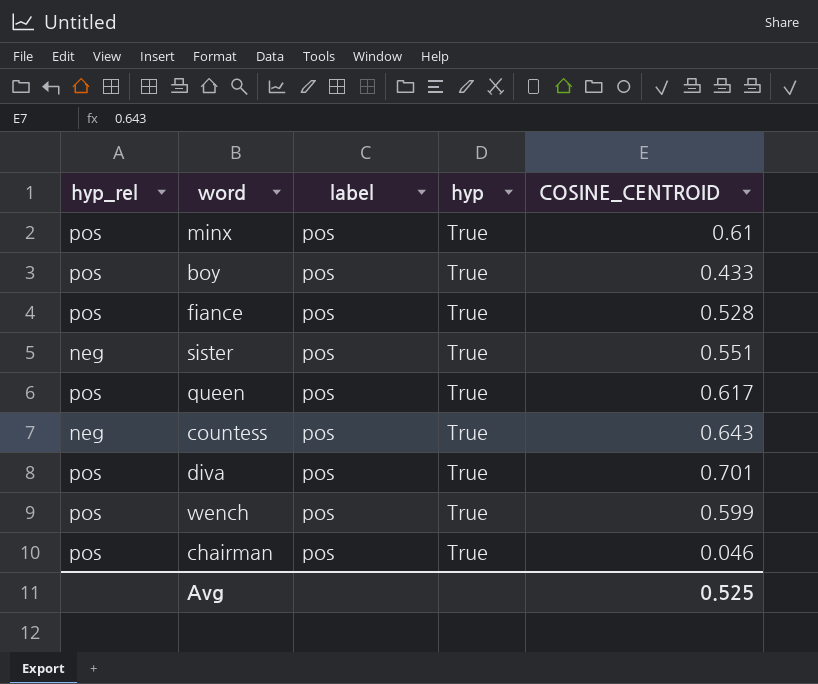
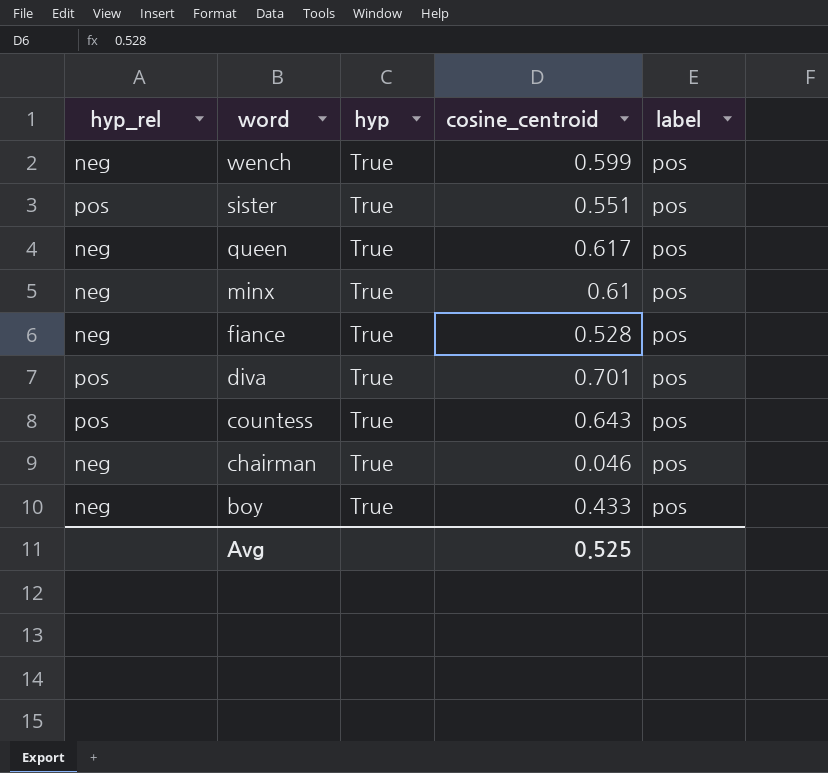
row order: none -> word descending
column name: COSINE_CENTROID -> cosine_centroid
column label | position: 3 -> 5
wench | hyp_rel: pos -> neg
sister | hyp_rel: neg -> pos
queen | hyp_rel: pos -> neg
minx | hyp_rel: pos -> neg
fiance | hyp_rel: pos -> neg
countess | hyp_rel: neg -> pos
chairman | hyp_rel: pos -> neg
boy | hyp_rel: pos -> neg

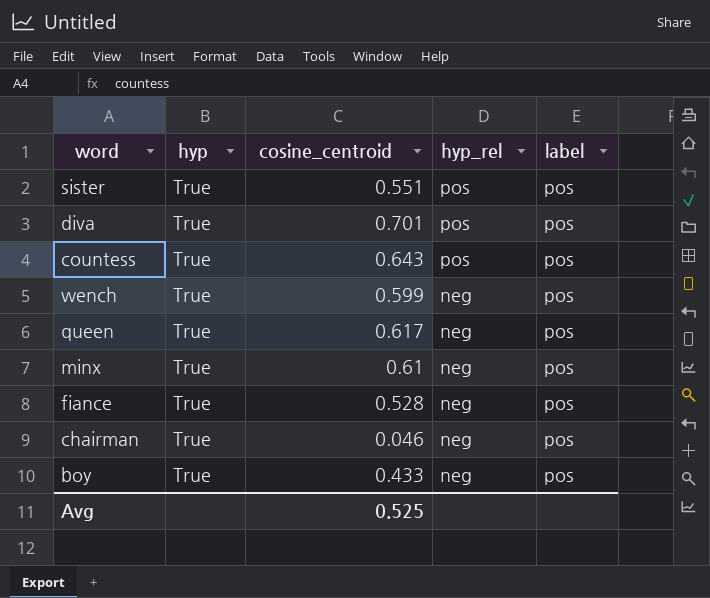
row order: word descending -> hyp_rel descending
column hyp_rel | position: 1 -> 4

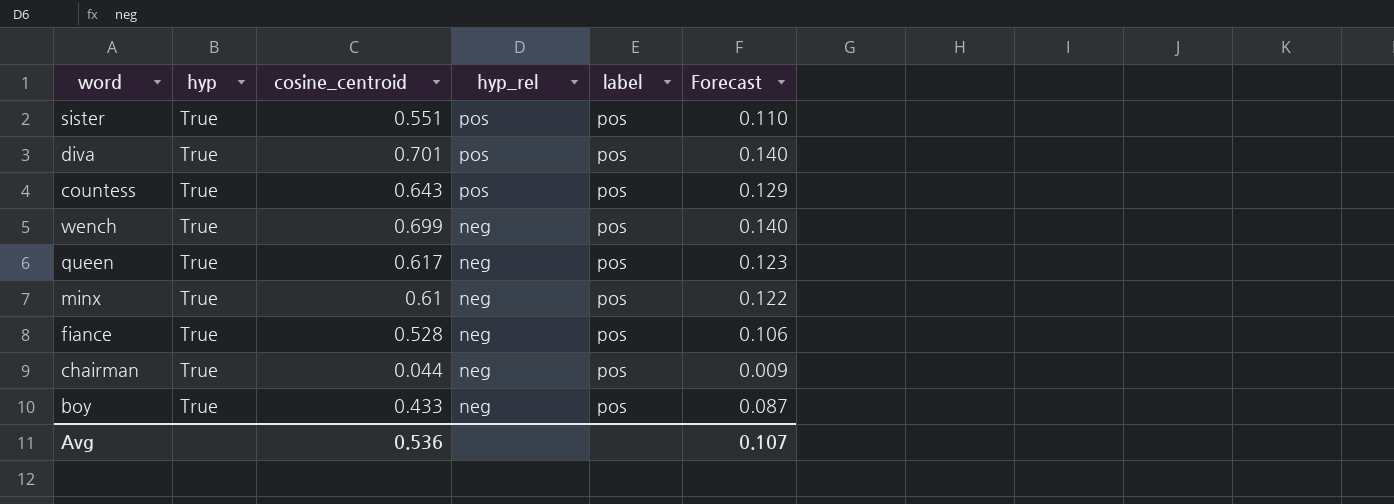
column Forecast | formula: none -> [cosine_centroid] * 0.2
wench | cosine_centroid: 0.599 -> 0.699
chairman | cosine_centroid: 0.046 -> 0.044
Avg | cosine_centroid: 0.525 -> 0.536

